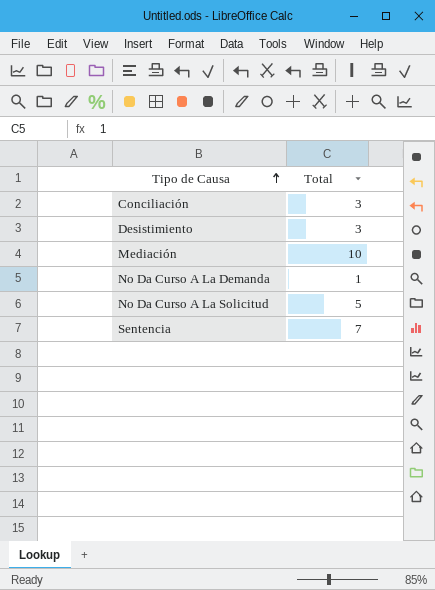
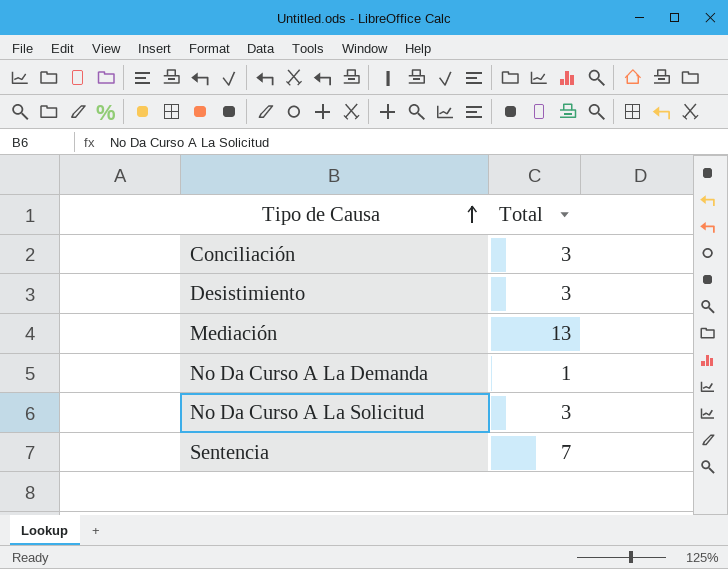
Mediación | Total: 10 -> 13
No Da Curso A La Solicitud | Total: 5 -> 3

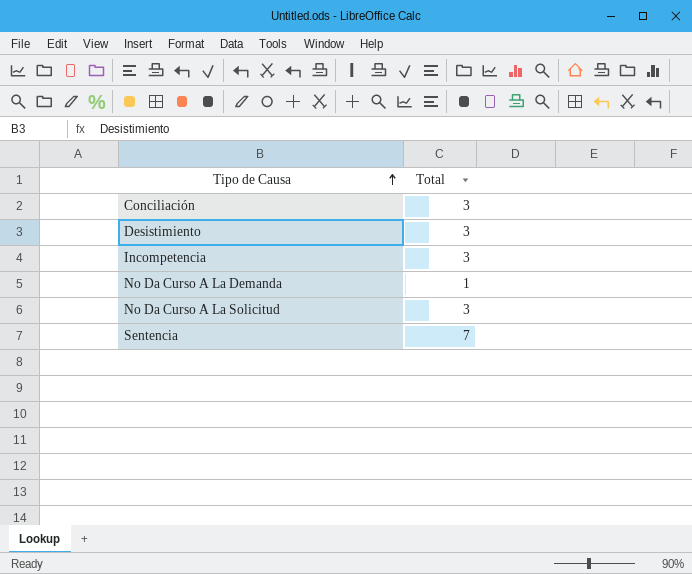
row Mediación: 13 -> none
row Incompetencia: none -> 3

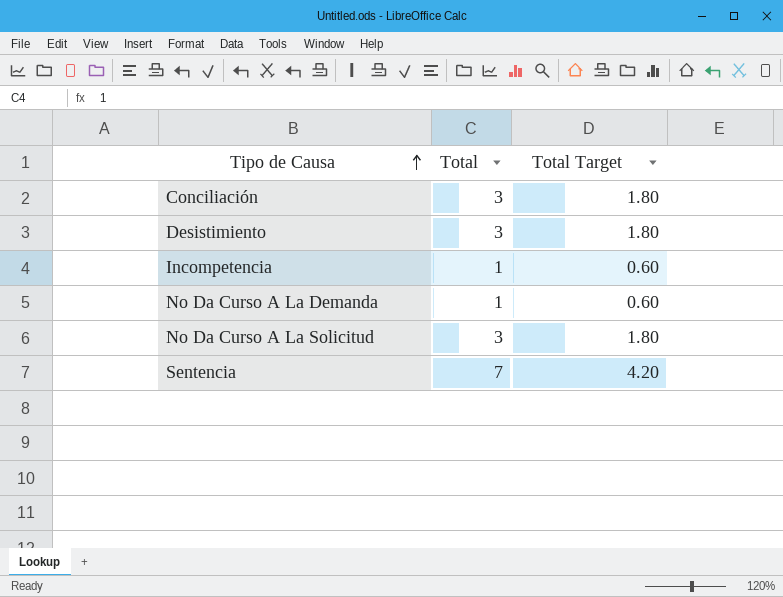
column Total Target | formula: none -> [Total] * 0.6
Incompetencia | Total: 3 -> 1

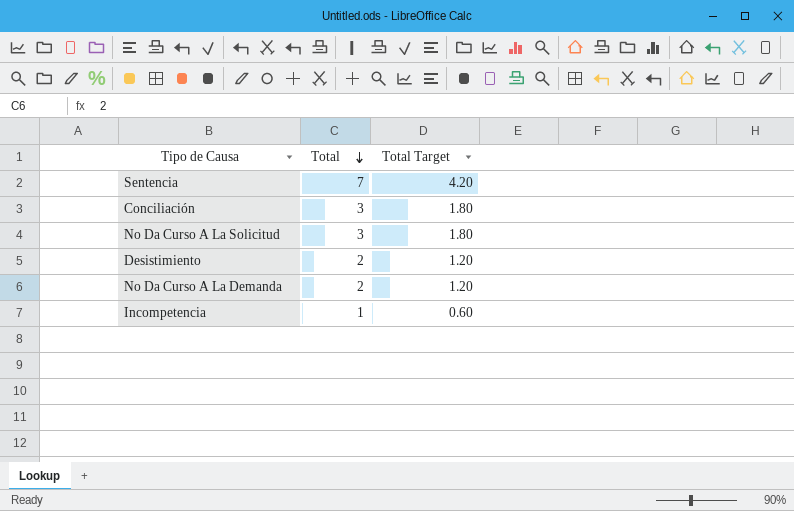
row order: Tipo de Causa ascending -> Total descending
Desistimiento | Total: 3 -> 2
Desistimiento | Total Target: 1.80 -> 1.20
No Da Curso A La Demanda | Total: 1 -> 2
No Da Curso A La Demanda | Total Target: 0.60 -> 1.20

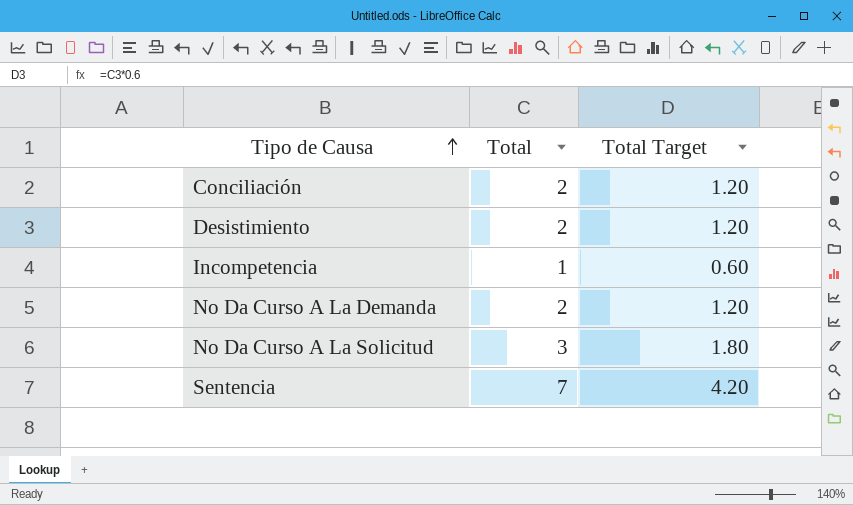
row order: Total descending -> Tipo de Causa ascending
Conciliación | Total: 3 -> 2
Conciliación | Total Target: 1.80 -> 1.20

